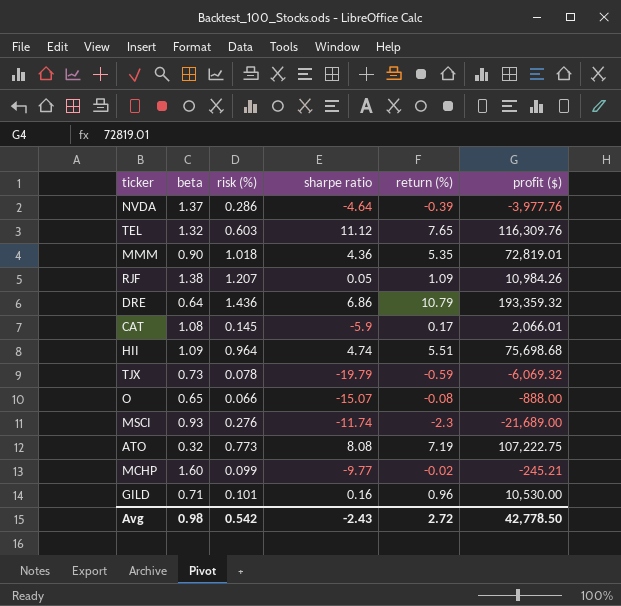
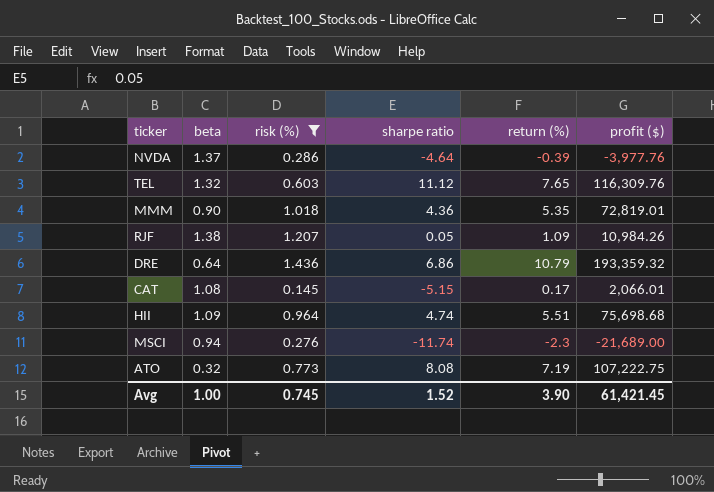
filter: none -> risk (%) >= 0.145
CAT | sharpe ratio: -5.9 -> -5.15
MSCI | beta: 0.93 -> 0.94
Avg | beta: 0.98 -> 1.00
Avg | risk (%): 0.542 -> 0.745
Avg | sharpe ratio: -2.43 -> 1.52
Avg | return (%): 2.72 -> 3.90
Avg | profit ($): 42,778.50 -> 61,421.45

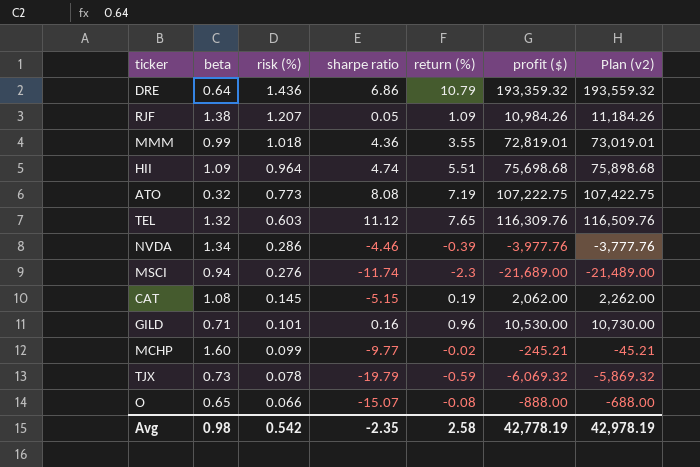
filter: risk (%) >= 0.145 -> none
row order: none -> risk (%) descending
column Plan (v2) | formula: none -> [profit ($)] + 200
MMM | beta: 0.90 -> 0.99
MMM | return (%): 5.35 -> 3.55
NVDA | beta: 1.37 -> 1.34
NVDA | sharpe ratio: -4.64 -> -4.46
CAT | return (%): 0.17 -> 0.19
CAT | profit ($): 2,066.01 -> 2,062.00
Avg | beta: 1.00 -> 0.98
Avg | risk (%): 0.745 -> 0.542
Avg | sharpe ratio: 1.52 -> -2.35
Avg | return (%): 3.90 -> 2.58
Avg | profit ($): 61,421.45 -> 42,778.19

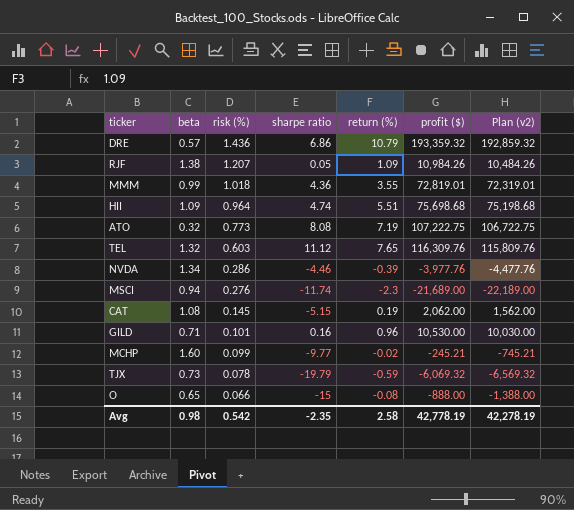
column Plan (v2) | formula: [profit ($)] + 200 -> [profit ($)] - 500
DRE | beta: 0.64 -> 0.57
O | sharpe ratio: -15.07 -> -15
Avg | Plan (v2): 42,978.19 -> 42,278.19

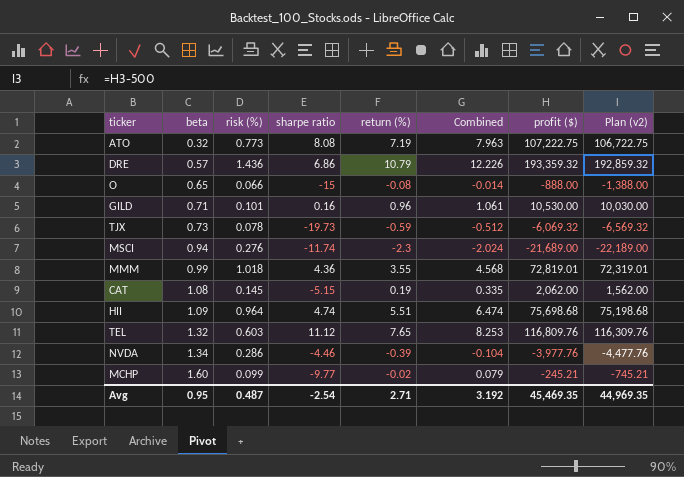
row order: risk (%) descending -> beta ascending
column Combined | formula: none -> [risk (%)] + [return (%)]
row RJF: 1.38 | 1.207 | 0.05 | 1.09 | 10,984.26 | 10,484.26 -> none
TJX | sharpe ratio: -19.79 -> -19.73
TEL | profit ($): 116,309.76 -> 116,809.76
TEL | Plan (v2): 115,809.76 -> 116,309.76
Avg | beta: 0.98 -> 0.95
Avg | risk (%): 0.542 -> 0.487
Avg | sharpe ratio: -2.35 -> -2.54
Avg | return (%): 2.58 -> 2.71
Avg | profit ($): 42,778.19 -> 45,469.35
Avg | Plan (v2): 42,278.19 -> 44,969.35

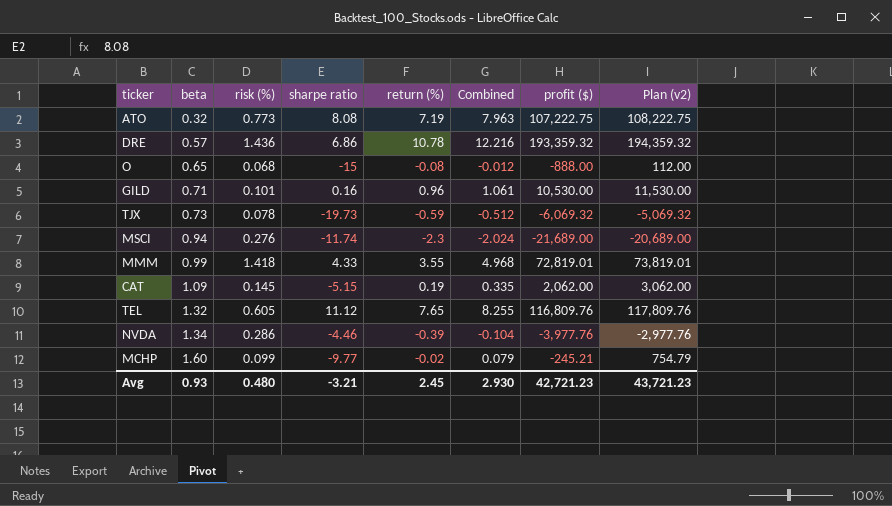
column Plan (v2) | formula: [profit ($)] - 500 -> [profit ($)] + 1000
row HII: 1.09 | 0.964 | 4.74 | 5.51 | 6.474 | 75,698.68 | 75,198.68 -> none
DRE | return (%): 10.79 -> 10.78
DRE | Combined: 12.226 -> 12.216
O | risk (%): 0.066 -> 0.068
O | Combined: -0.014 -> -0.012
MMM | risk (%): 1.018 -> 1.418
MMM | sharpe ratio: 4.36 -> 4.33
MMM | Combined: 4.568 -> 4.968
CAT | beta: 1.08 -> 1.09
TEL | risk (%): 0.603 -> 0.605
TEL | Combined: 8.253 -> 8.255
Avg | beta: 0.95 -> 0.93
Avg | risk (%): 0.487 -> 0.480
Avg | sharpe ratio: -2.54 -> -3.21
Avg | return (%): 2.71 -> 2.45
Avg | Combined: 3.192 -> 2.930
Avg | profit ($): 45,469.35 -> 42,721.23
Avg | Plan (v2): 44,969.35 -> 43,721.23

